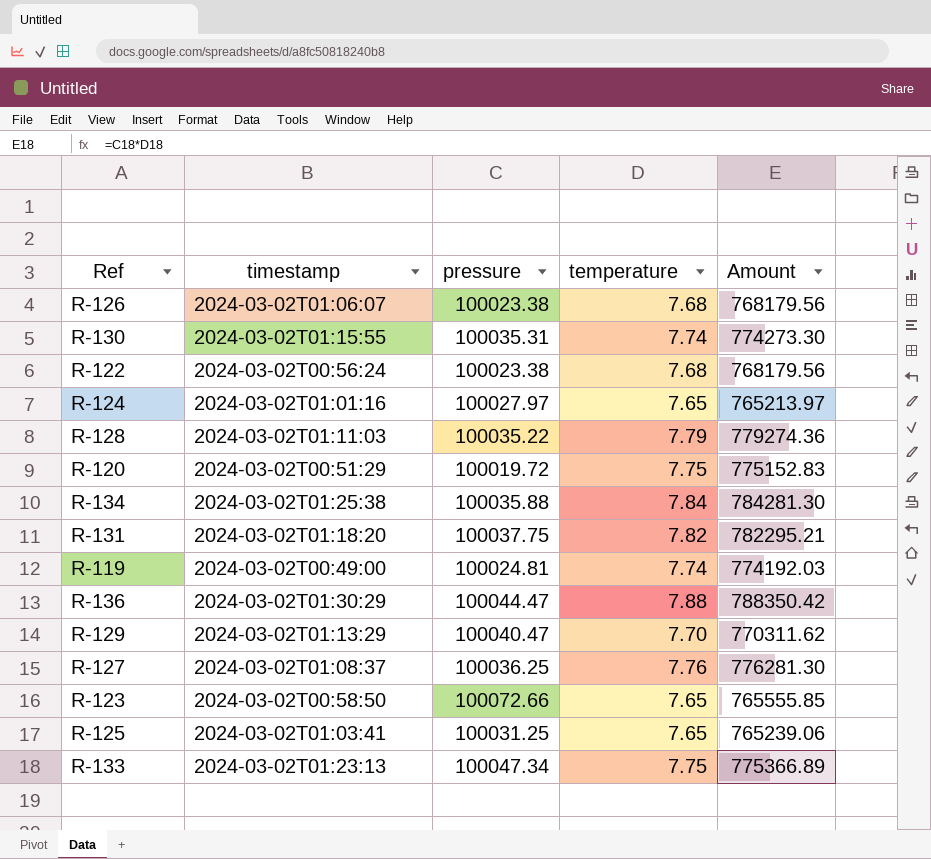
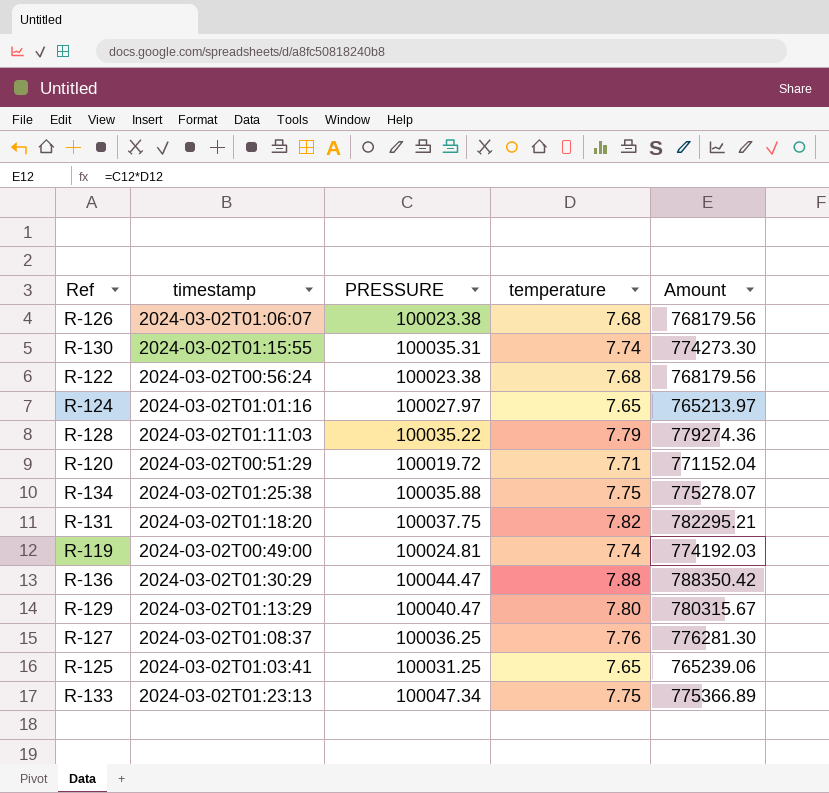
column name: pressure -> PRESSURE
row R-123: 2024-03-02T00:58:50 | 100072.66 | 7.65 | 765555.85 -> none
R-120 | temperature: 7.75 -> 7.71
R-120 | Amount: 775152.83 -> 771152.04
R-134 | temperature: 7.84 -> 7.75
R-134 | Amount: 784281.30 -> 775278.07
R-129 | temperature: 7.70 -> 7.80
R-129 | Amount: 770311.62 -> 780315.67

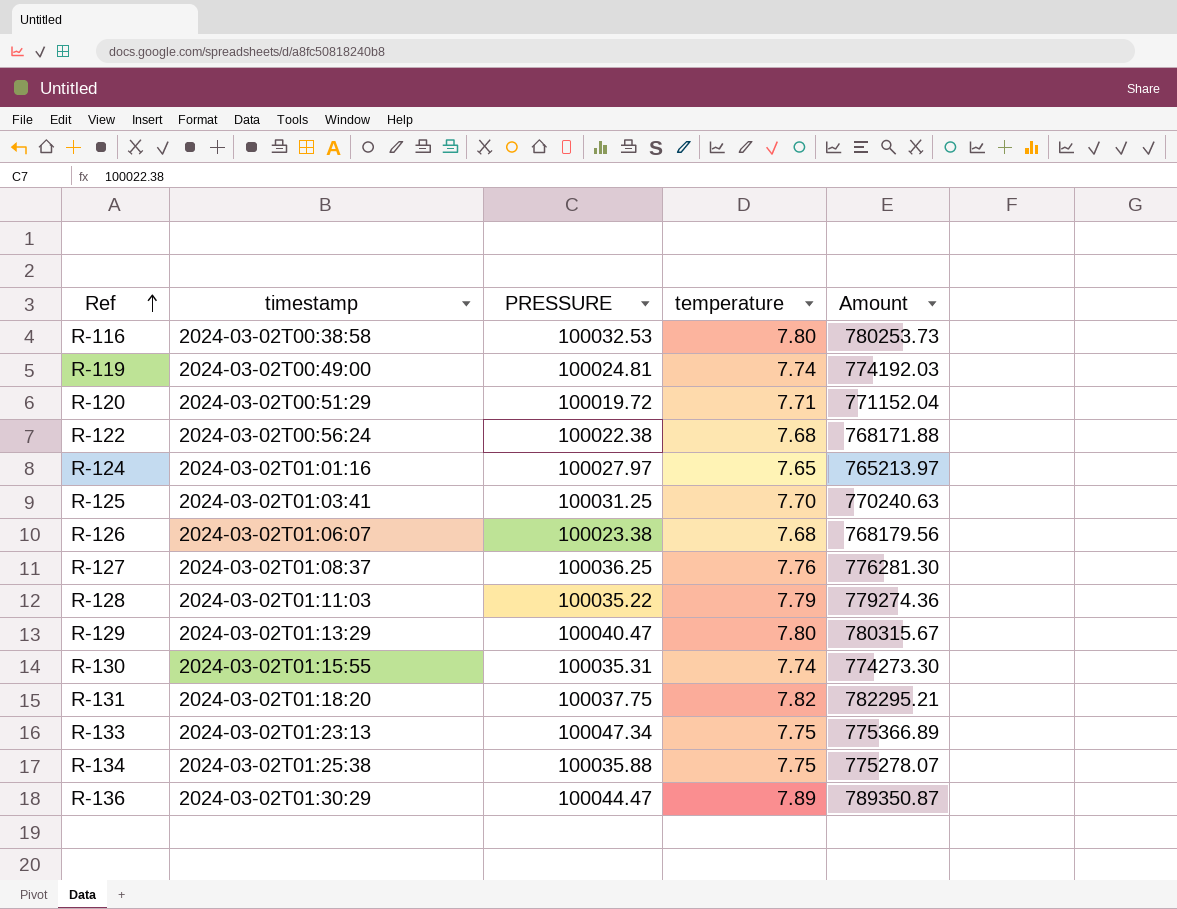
row order: none -> Ref ascending
row R-116: none -> 2024-03-02T00:38:58 | 100032.53 | 7.80 | 780253.73
R-122 | PRESSURE: 100023.38 -> 100022.38
R-122 | Amount: 768179.56 -> 768171.88
R-125 | temperature: 7.65 -> 7.70
R-125 | Amount: 765239.06 -> 770240.63
R-136 | temperature: 7.88 -> 7.89
R-136 | Amount: 788350.42 -> 789350.87

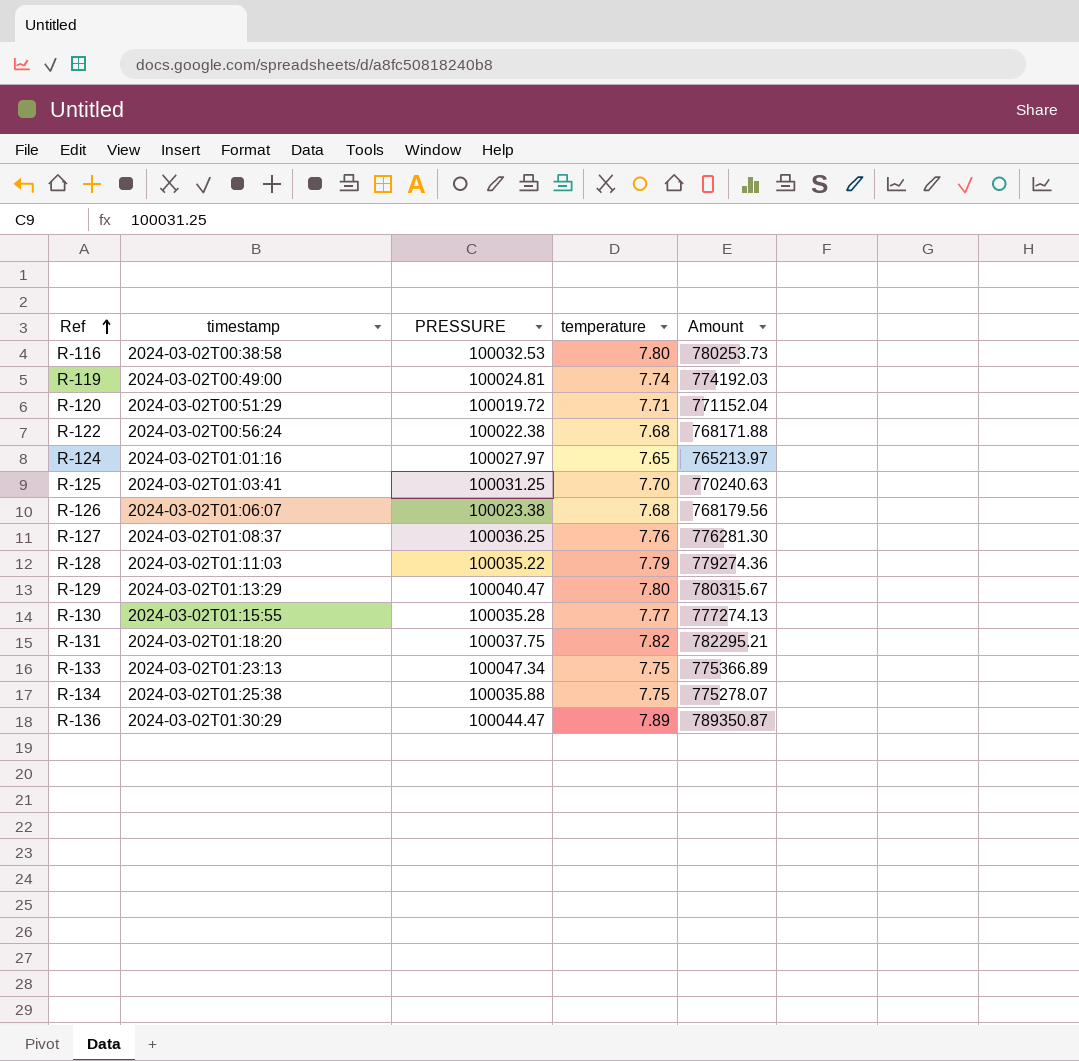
R-130 | PRESSURE: 100035.31 -> 100035.28
R-130 | temperature: 7.74 -> 7.77
R-130 | Amount: 774273.30 -> 777274.13

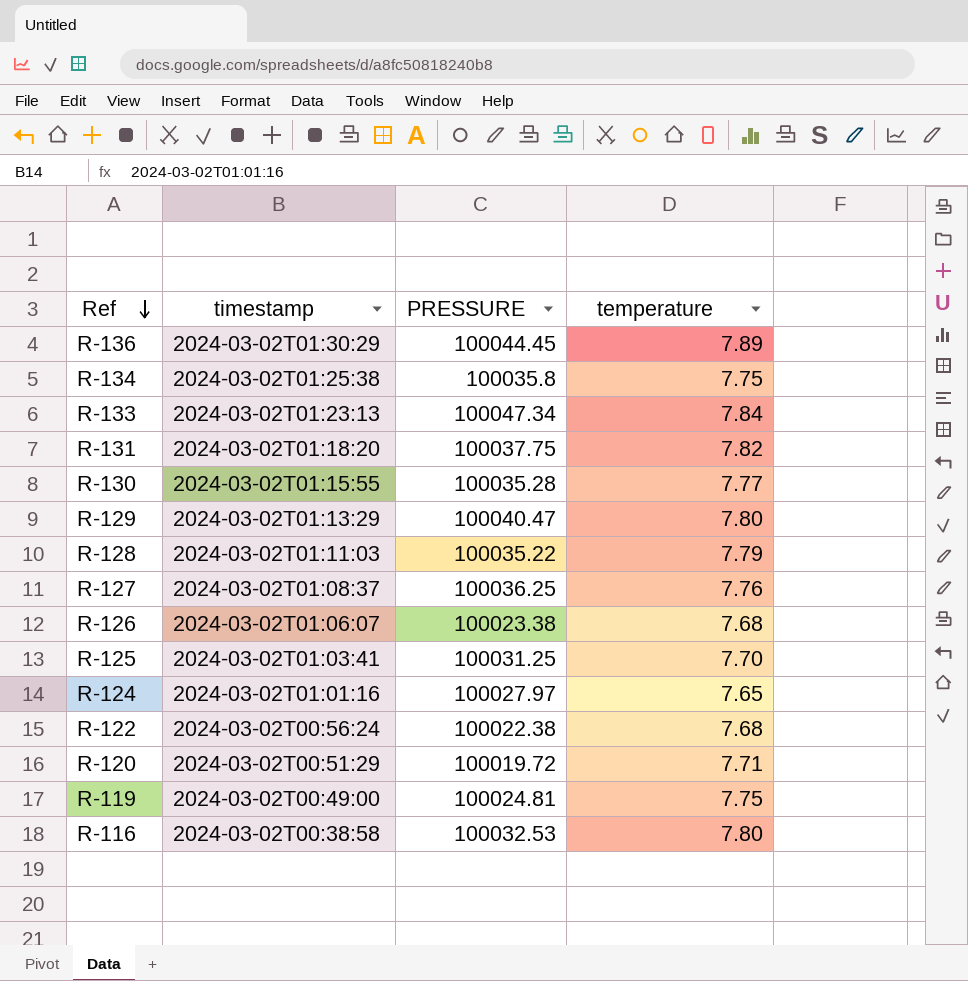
row order: Ref ascending -> Ref descending
column Amount | formula: [PRESSURE] * [temperature] -> none
R-136 | PRESSURE: 100044.47 -> 100044.45
R-134 | PRESSURE: 100035.88 -> 100035.8
R-133 | temperature: 7.75 -> 7.84
R-119 | temperature: 7.74 -> 7.75

